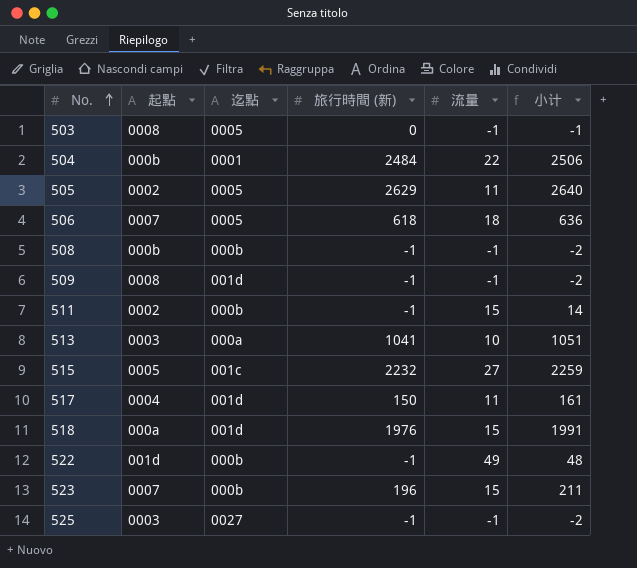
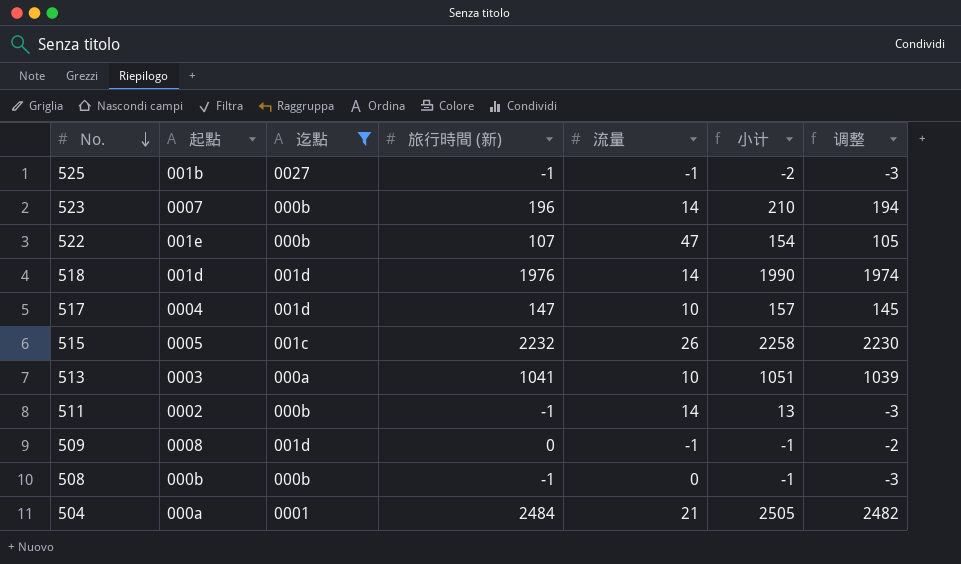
filter: none -> 迄點 != 0005
row order: No. ascending -> No. descending
column 调整 | formula: none -> [旅行時間 (新)] - 2
525 | 起點: 0003 -> 001b
523 | 流量: 15 -> 14
523 | 小计: 211 -> 210
522 | 起點: 001d -> 001e
522 | 旅行時間 (新): -1 -> 107
522 | 流量: 49 -> 47
522 | 小计: 48 -> 154
518 | 起點: 000a -> 001d
518 | 流量: 15 -> 14
518 | 小计: 1991 -> 1990
517 | 旅行時間 (新): 150 -> 147
517 | 流量: 11 -> 10
517 | 小计: 161 -> 157
515 | 流量: 27 -> 26
515 | 小计: 2259 -> 2258
511 | 流量: 15 -> 14
511 | 小计: 14 -> 13
509 | 旅行時間 (新): -1 -> 0
509 | 小计: -2 -> -1
508 | 流量: -1 -> 0
508 | 小计: -2 -> -1
504 | 起點: 000b -> 000a
504 | 流量: 22 -> 21
504 | 小计: 2506 -> 2505

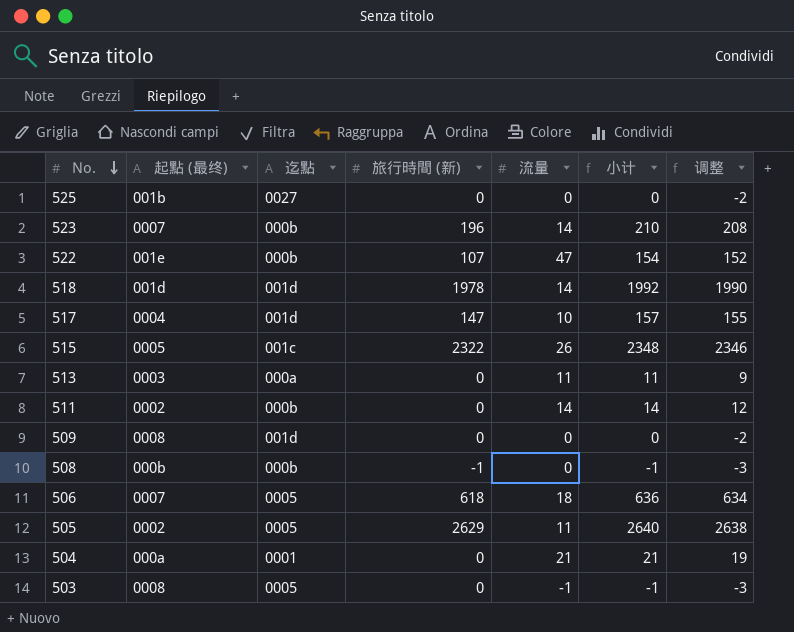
filter: 迄點 != 0005 -> none
column name: 起點 -> 起點 (最终)
column 调整 | formula: [旅行時間 (新)] - 2 -> [小计] - 2
525 | 旅行時間 (新): -1 -> 0
525 | 流量: -1 -> 0
525 | 小计: -2 -> 0
518 | 旅行時間 (新): 1976 -> 1978
518 | 小计: 1990 -> 1992
515 | 旅行時間 (新): 2232 -> 2322
515 | 小计: 2258 -> 2348
513 | 旅行時間 (新): 1041 -> 0
513 | 流量: 10 -> 11
513 | 小计: 1051 -> 11
511 | 旅行時間 (新): -1 -> 0
511 | 小计: 13 -> 14
509 | 流量: -1 -> 0
509 | 小计: -1 -> 0
504 | 旅行時間 (新): 2484 -> 0
504 | 小计: 2505 -> 21

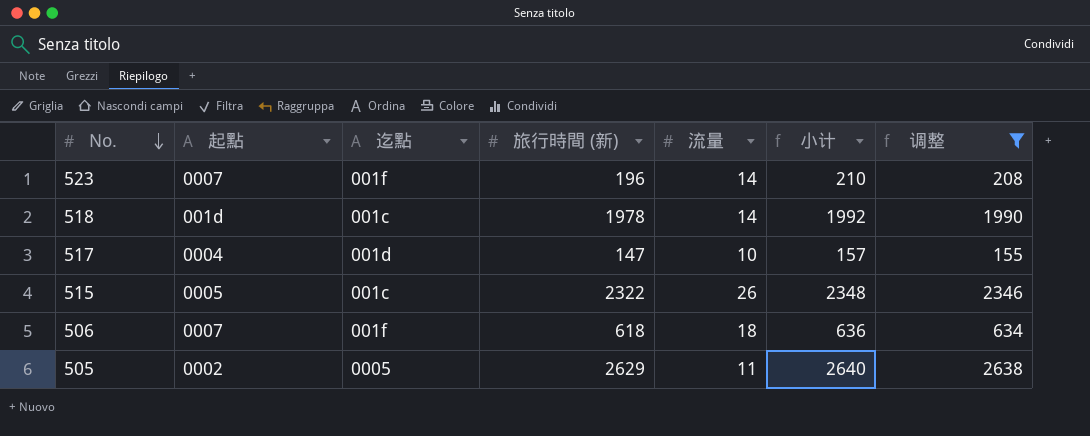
filter: none -> 调整 >= 155
column name: 起點 (最终) -> 起點
523 | 迄點: 000b -> 001f
518 | 迄點: 001d -> 001c
506 | 迄點: 0005 -> 001f

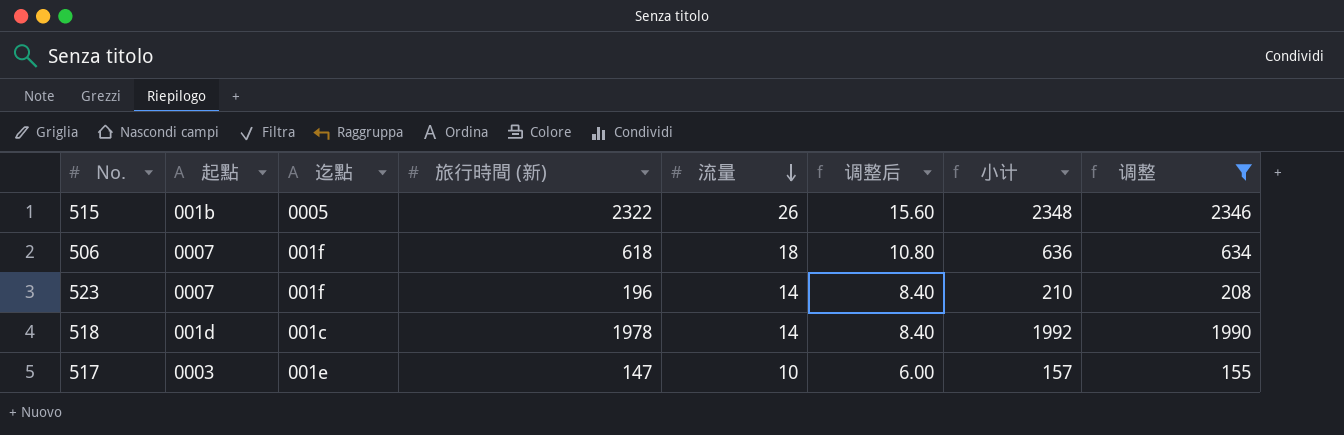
row order: No. descending -> 流量 descending
column 调整后 | formula: none -> [流量] * 0.6
row 505: 0002 | 0005 | 2629 | 11 | 2640 | 2638 -> none
515 | 起點: 0005 -> 001b
515 | 迄點: 001c -> 0005
517 | 起點: 0004 -> 0003
517 | 迄點: 001d -> 001e

